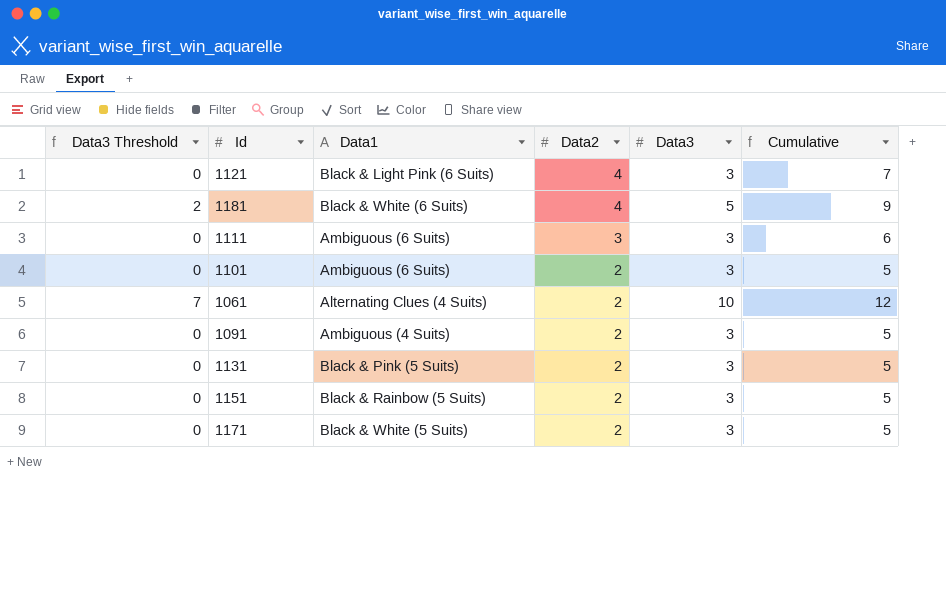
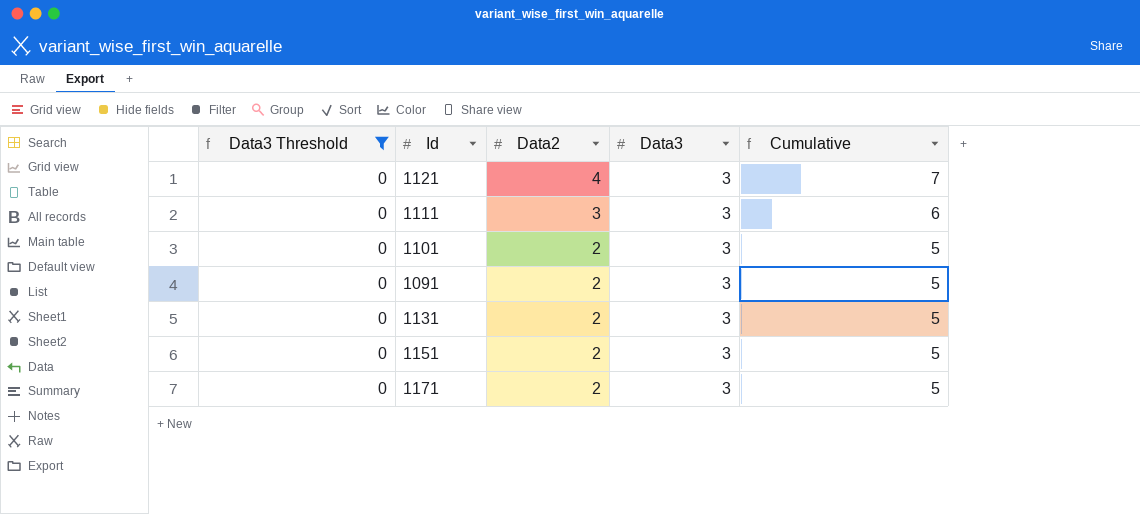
filter: none -> Data3 Threshold = 0
column Data1 | position: 3 -> none

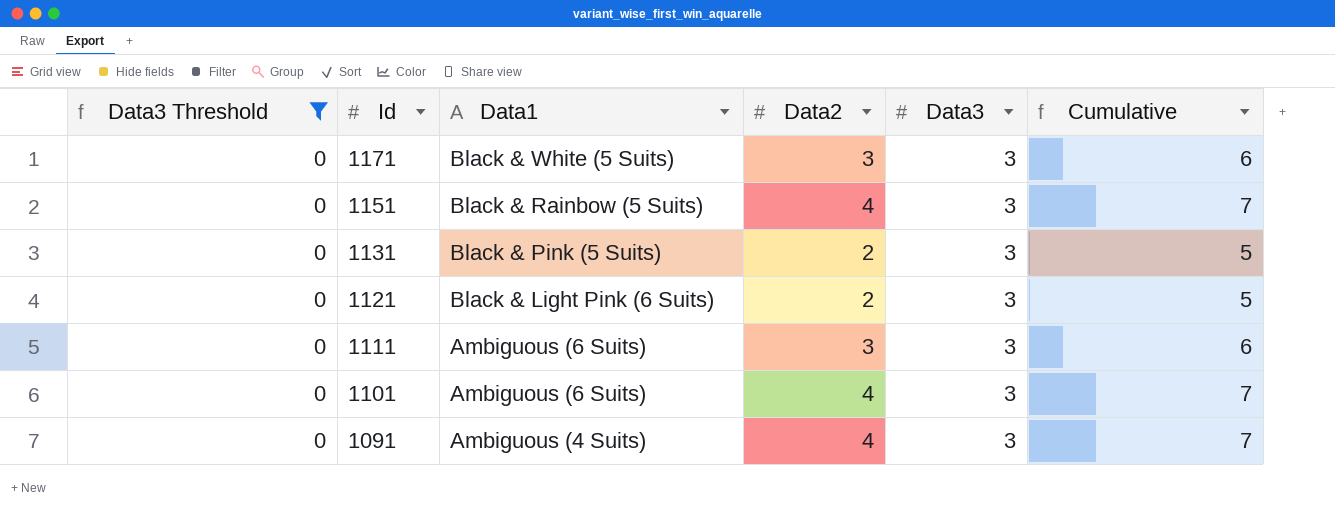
row order: Data2 descending -> Id descending
column Data1 | position: none -> 3
1171 | Data2: 2 -> 3
1171 | Cumulative: 5 -> 6
1151 | Data2: 2 -> 4
1151 | Cumulative: 5 -> 7
1121 | Data2: 4 -> 2
1121 | Cumulative: 7 -> 5
1101 | Data2: 2 -> 4
1101 | Cumulative: 5 -> 7
1091 | Data2: 2 -> 4
1091 | Cumulative: 5 -> 7

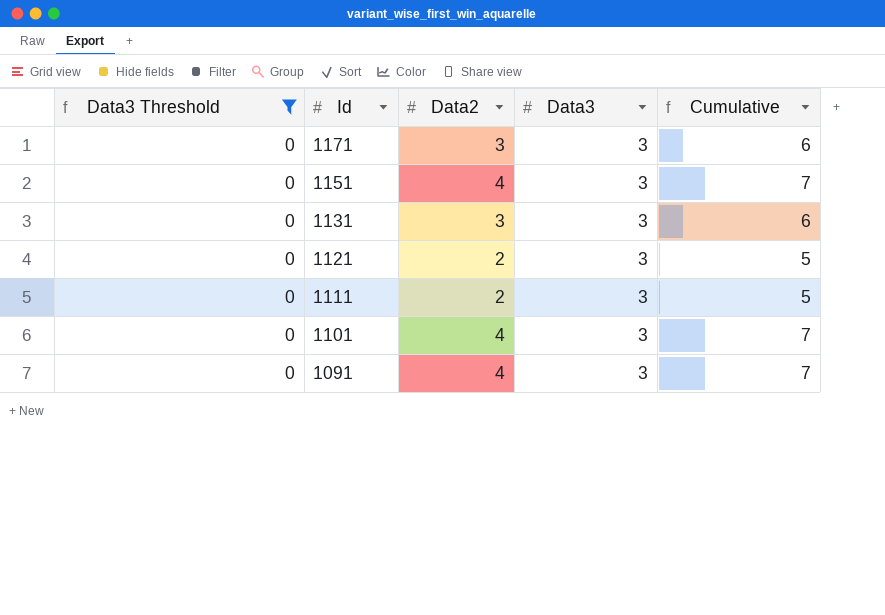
column Data1 | position: 3 -> none
1131 | Data2: 2 -> 3
1131 | Cumulative: 5 -> 6
1111 | Data2: 3 -> 2
1111 | Cumulative: 6 -> 5

